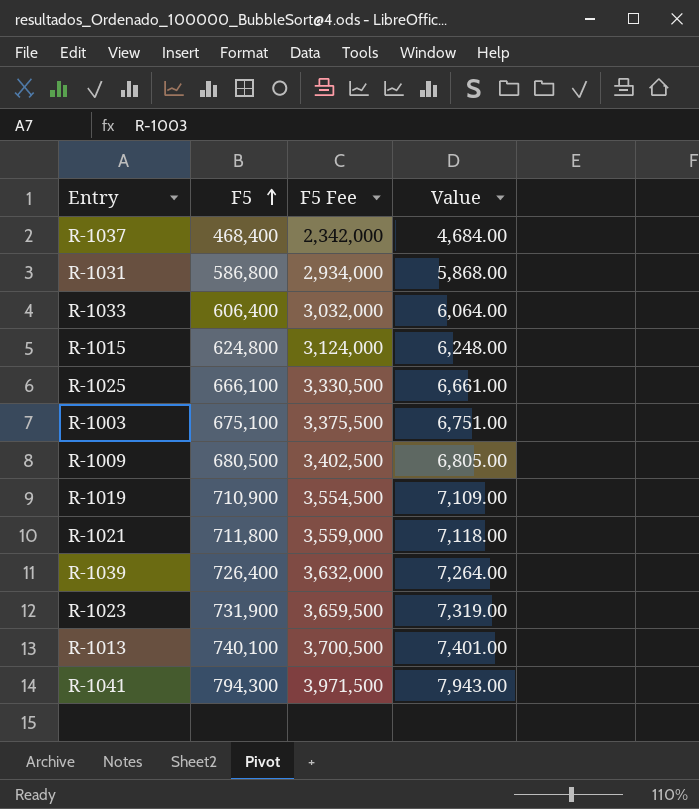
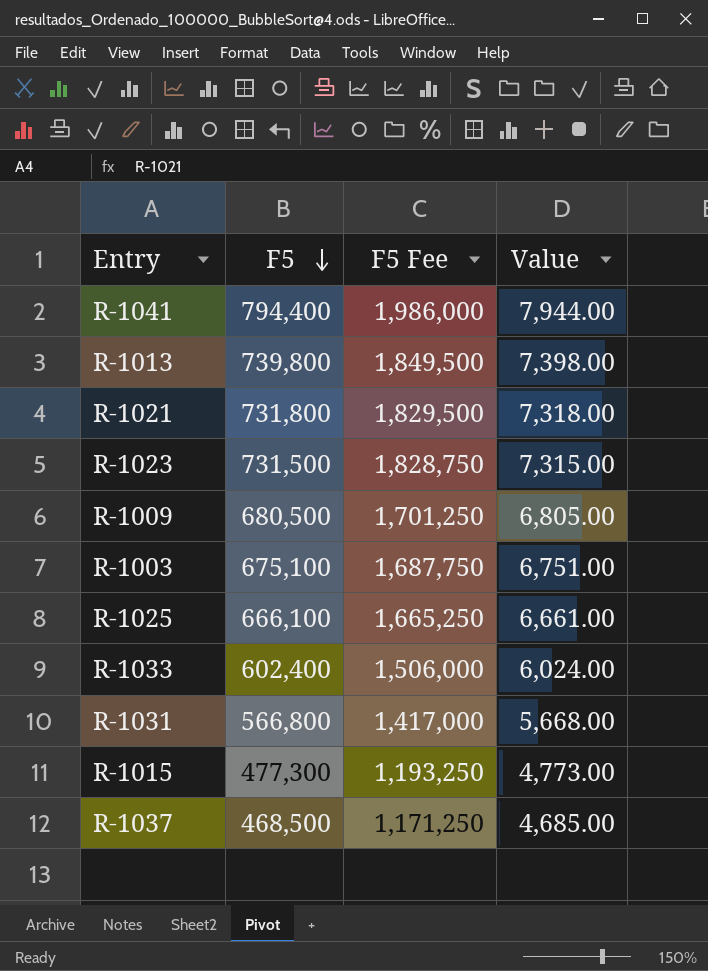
row order: F5 ascending -> F5 descending
column F5 Fee | formula: [F5] * 5 -> [F5] * 2.5
row R-1019: 710,900 | 3,554,500 | 7,109.00 -> none
row R-1039: 726,400 | 3,632,000 | 7,264.00 -> none
R-1041 | F5: 794,300 -> 794,400
R-1041 | Value: 7,943.00 -> 7,944.00
R-1013 | F5: 740,100 -> 739,800
R-1013 | Value: 7,401.00 -> 7,398.00
R-1021 | F5: 711,800 -> 731,800
R-1021 | Value: 7,118.00 -> 7,318.00
R-1023 | F5: 731,900 -> 731,500
R-1023 | Value: 7,319.00 -> 7,315.00
R-1033 | F5: 606,400 -> 602,400
R-1033 | Value: 6,064.00 -> 6,024.00
R-1031 | F5: 586,800 -> 566,800
R-1031 | Value: 5,868.00 -> 5,668.00
R-1015 | F5: 624,800 -> 477,300
R-1015 | Value: 6,248.00 -> 4,773.00
R-1037 | F5: 468,400 -> 468,500
R-1037 | Value: 4,684.00 -> 4,685.00

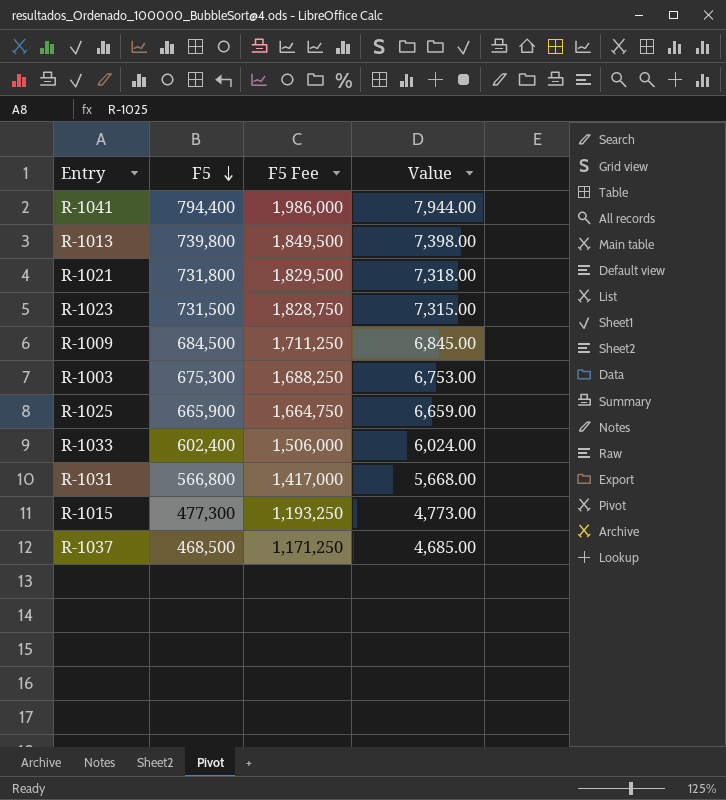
R-1009 | F5: 680,500 -> 684,500
R-1009 | F5 Fee: 1,701,250 -> 1,711,250
R-1009 | Value: 6,805.00 -> 6,845.00
R-1003 | F5: 675,100 -> 675,300
R-1003 | F5 Fee: 1,687,750 -> 1,688,250
R-1003 | Value: 6,751.00 -> 6,753.00
R-1025 | F5: 666,100 -> 665,900
R-1025 | F5 Fee: 1,665,250 -> 1,664,750
R-1025 | Value: 6,661.00 -> 6,659.00

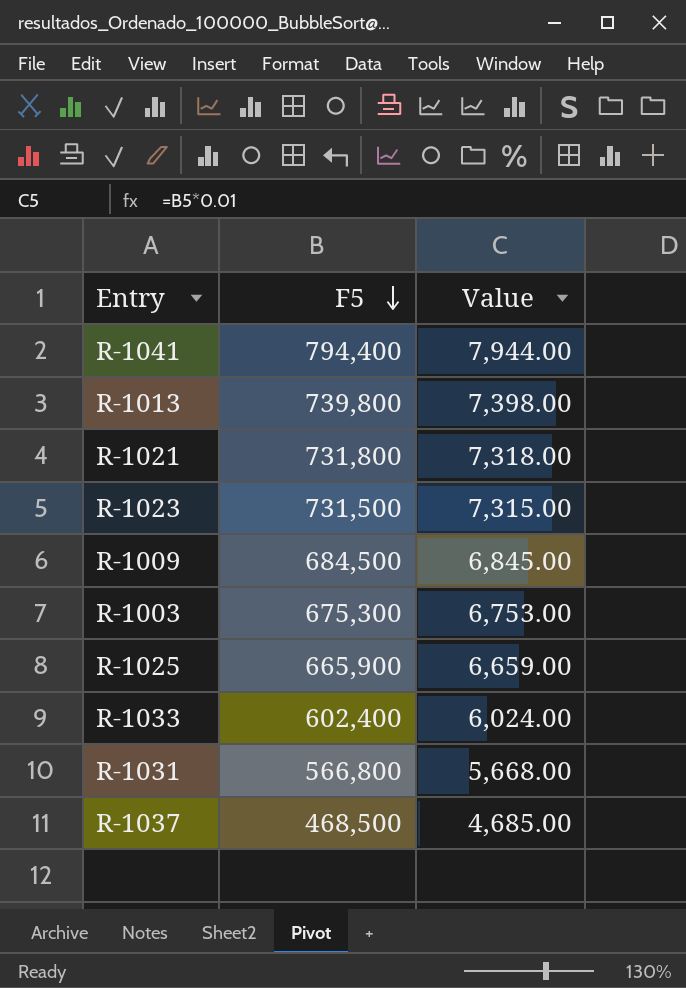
column F5 Fee | formula: [F5] * 2.5 -> none
row R-1015: 477,300 | 1,193,250 | 4,773.00 -> none

